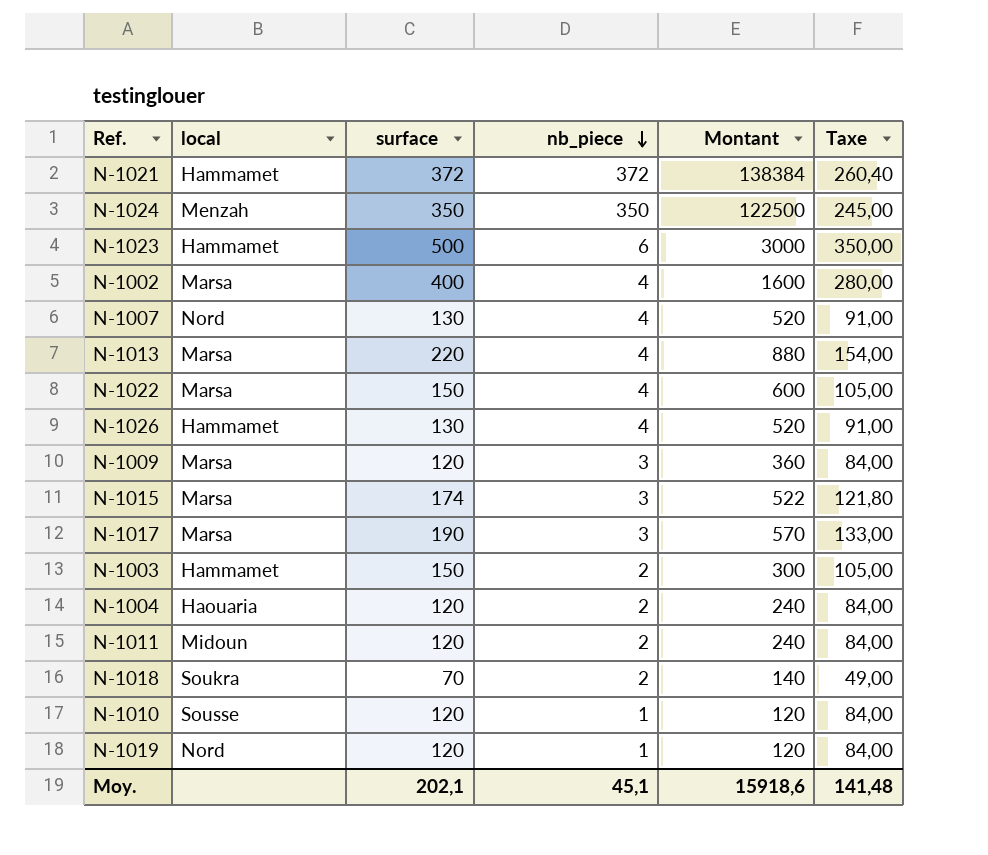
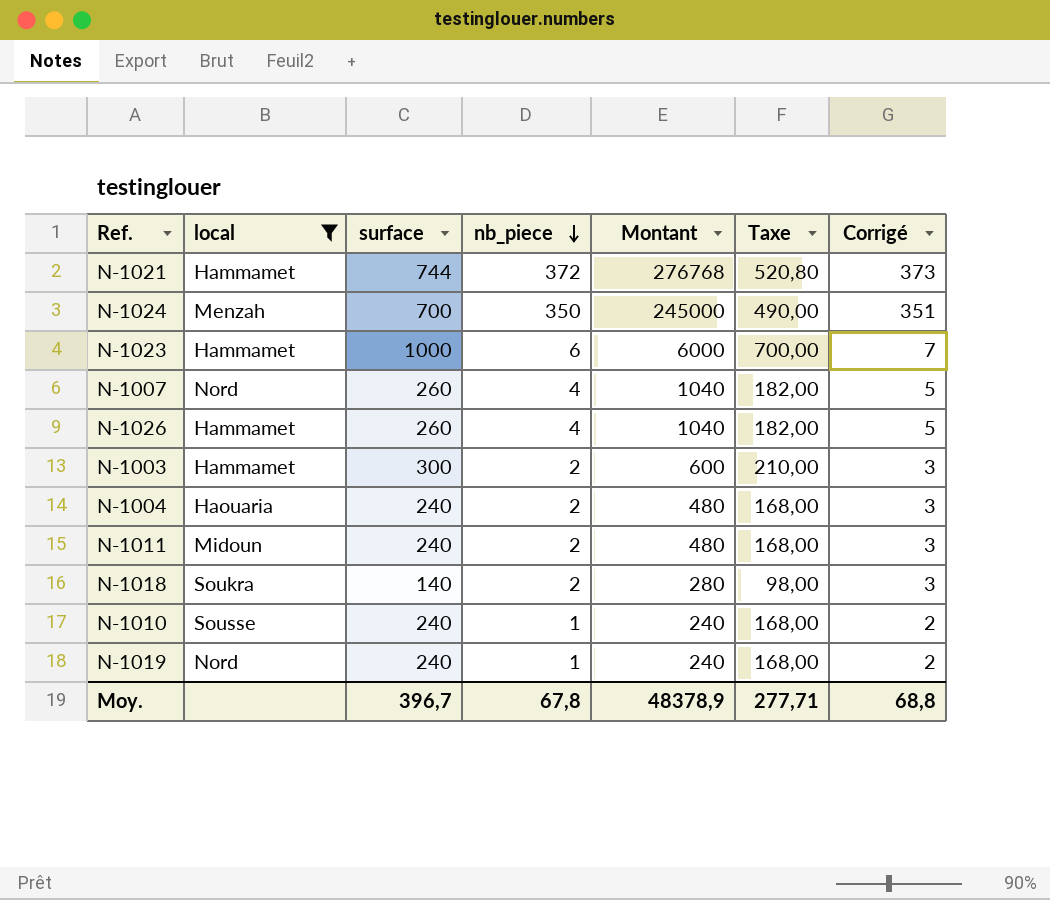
filter: none -> local != Marsa
column Corrigé | formula: none -> [nb_piece] + 1
N-1021 | surface: 372 -> 744
N-1021 | Montant: 138384 -> 276768
N-1021 | Taxe: 260,40 -> 520,80
N-1024 | surface: 350 -> 700
N-1024 | Montant: 122500 -> 245000
N-1024 | Taxe: 245,00 -> 490,00
N-1023 | surface: 500 -> 1000
N-1023 | Montant: 3000 -> 6000
N-1023 | Taxe: 350,00 -> 700,00
N-1007 | surface: 130 -> 260
N-1007 | Montant: 520 -> 1040
N-1007 | Taxe: 91,00 -> 182,00
N-1026 | surface: 130 -> 260
N-1026 | Montant: 520 -> 1040
N-1026 | Taxe: 91,00 -> 182,00
N-1003 | surface: 150 -> 300
N-1003 | Montant: 300 -> 600
N-1003 | Taxe: 105,00 -> 210,00
N-1004 | surface: 120 -> 240
N-1004 | Montant: 240 -> 480
N-1004 | Taxe: 84,00 -> 168,00
N-1011 | surface: 120 -> 240
N-1011 | Montant: 240 -> 480
N-1011 | Taxe: 84,00 -> 168,00
N-1018 | surface: 70 -> 140
N-1018 | Montant: 140 -> 280
N-1018 | Taxe: 49,00 -> 98,00
N-1010 | surface: 120 -> 240
N-1010 | Montant: 120 -> 240
N-1010 | Taxe: 84,00 -> 168,00
N-1019 | surface: 120 -> 240
N-1019 | Montant: 120 -> 240
N-1019 | Taxe: 84,00 -> 168,00
Moy. | surface: 202,1 -> 396,7
Moy. | nb_piece: 45,1 -> 67,8
Moy. | Montant: 15918,6 -> 48378,9
Moy. | Taxe: 141,48 -> 277,71

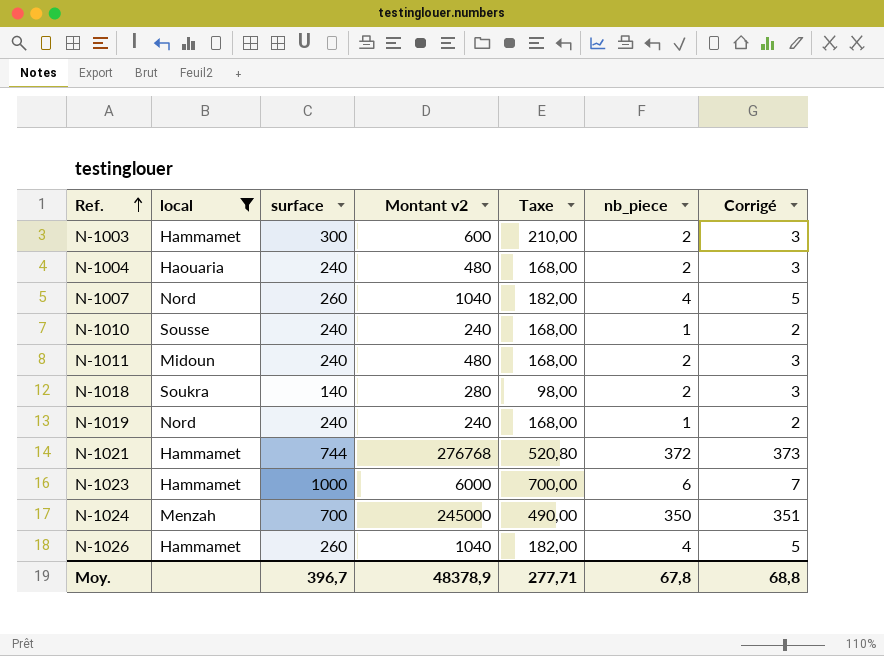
row order: nb_piece descending -> Ref. ascending
column name: Montant -> Montant v2
column nb_piece | position: 4 -> 6

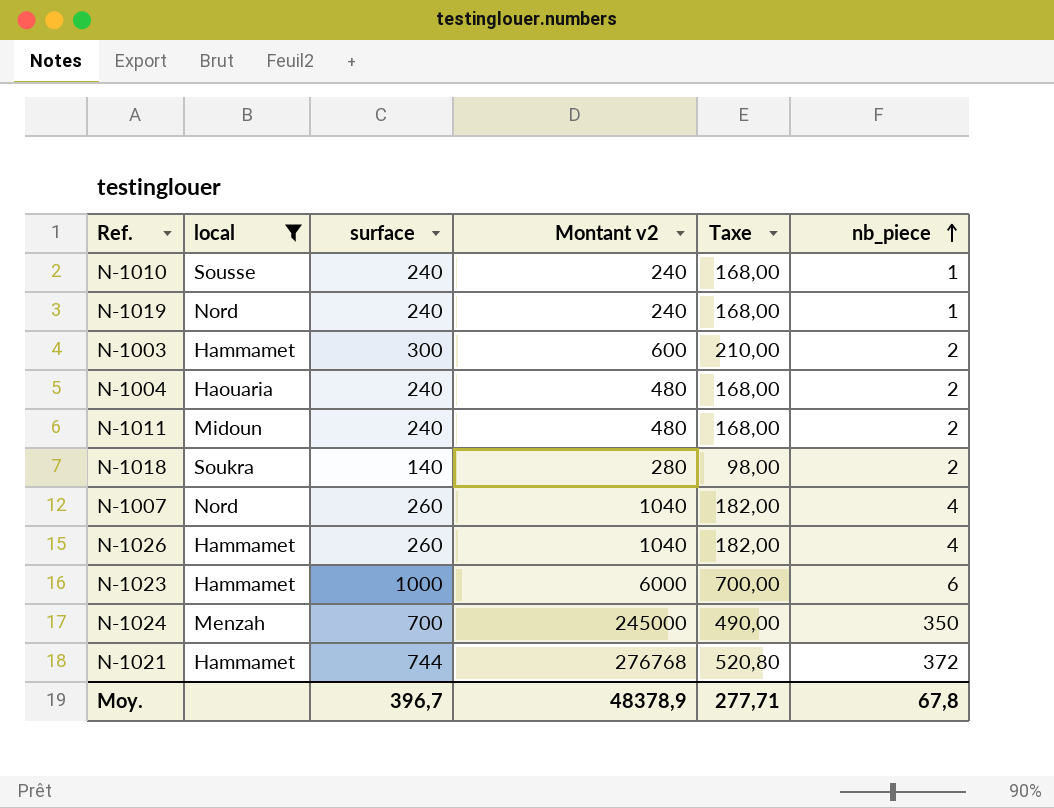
row order: Ref. ascending -> nb_piece ascending
column Corrigé | formula: [nb_piece] + 1 -> none

